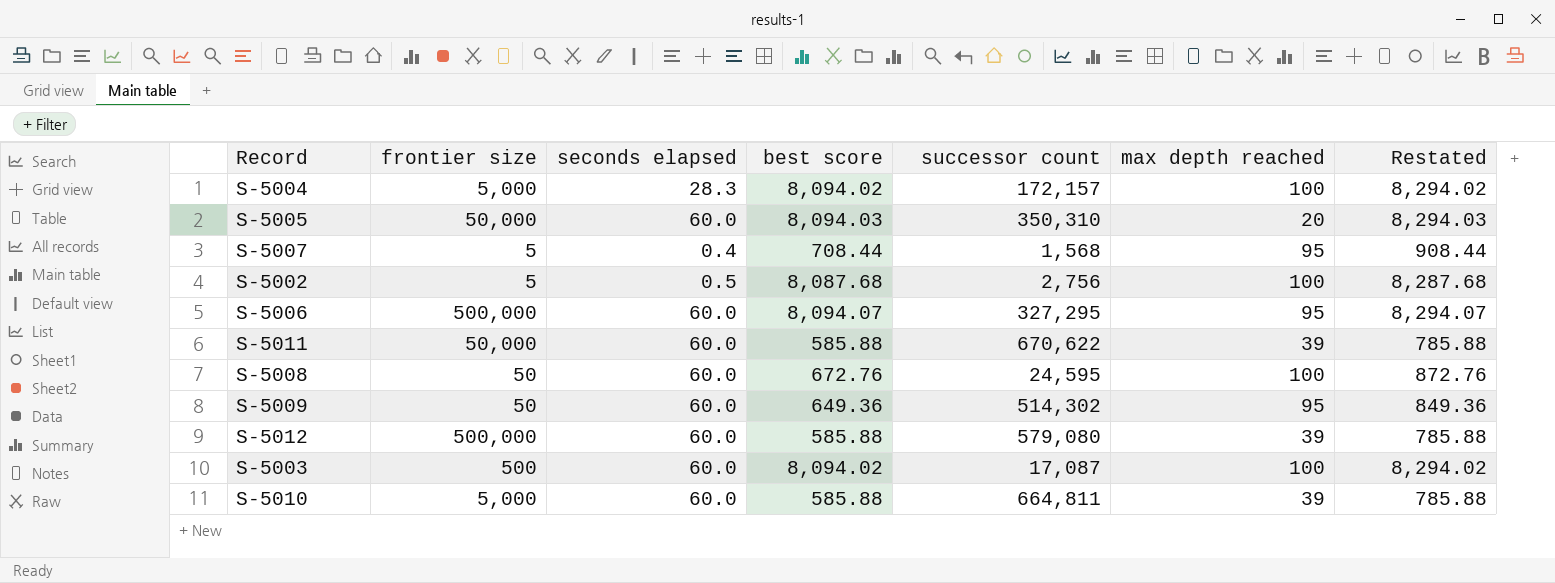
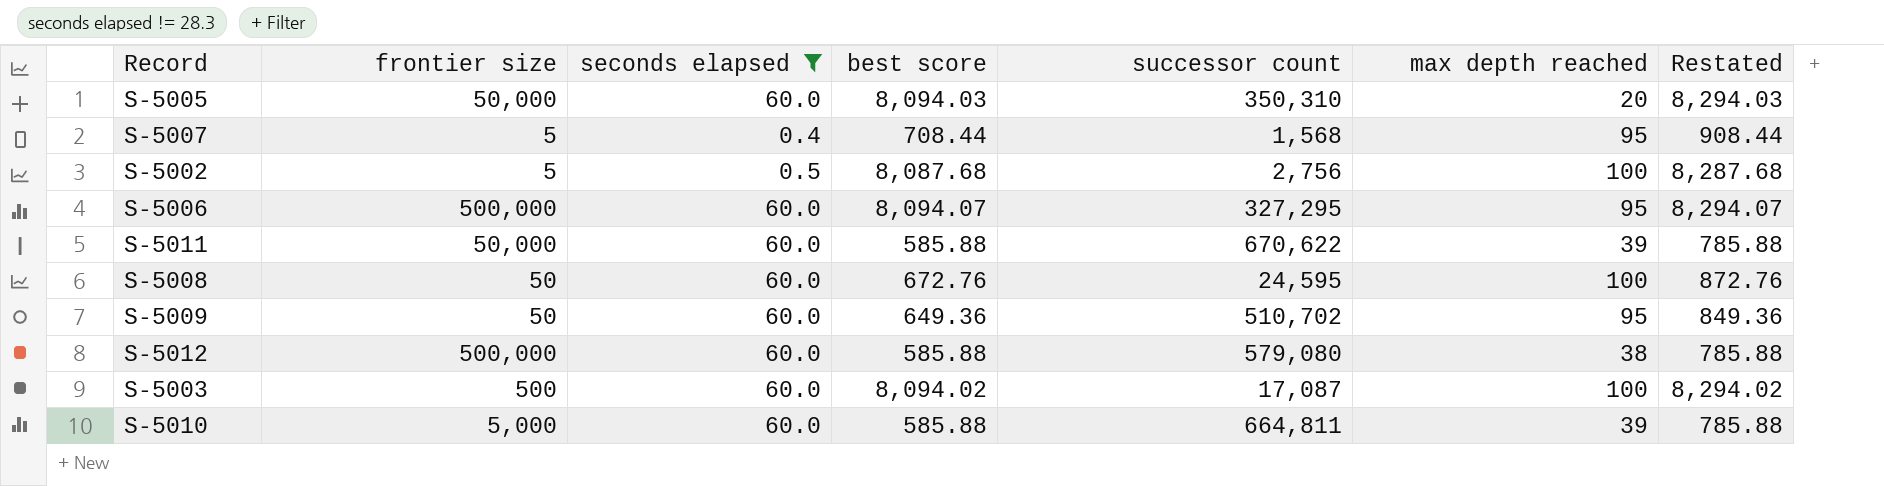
filter: none -> seconds elapsed != 28.3
S-5009 | successor count: 514,302 -> 510,702
S-5012 | max depth reached: 39 -> 38

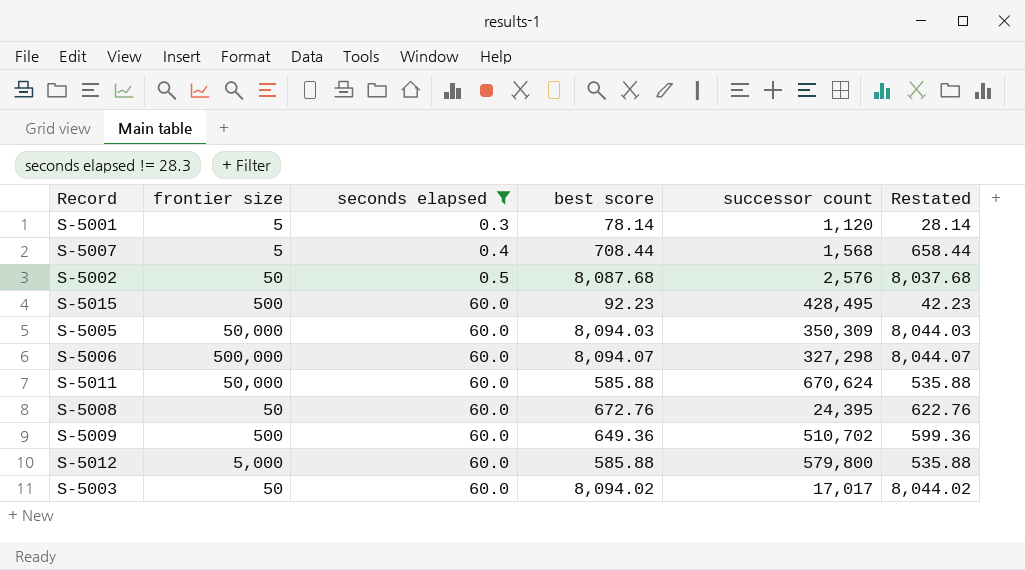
row order: none -> seconds elapsed ascending
column max depth reached | position: 6 -> none
column Restated | formula: [best score] + 200 -> [best score] - 50
row S-5010: 5,000 | 60.0 | 585.88 | 664,811 | 39 | 785.88 -> none
row S-5001: none -> 5 | 0.3 | 78.14 | 1,120 | 28.14
S-5002 | frontier size: 5 -> 50
S-5002 | successor count: 2,756 -> 2,576
row S-5015: none -> 500 | 60.0 | 92.23 | 428,495 | 42.23
S-5005 | successor count: 350,310 -> 350,309
S-5006 | successor count: 327,295 -> 327,298
S-5011 | successor count: 670,622 -> 670,624
S-5008 | successor count: 24,595 -> 24,395
S-5009 | frontier size: 50 -> 500
S-5012 | frontier size: 500,000 -> 5,000
S-5012 | successor count: 579,080 -> 579,800
S-5003 | frontier size: 500 -> 50
S-5003 | successor count: 17,087 -> 17,017

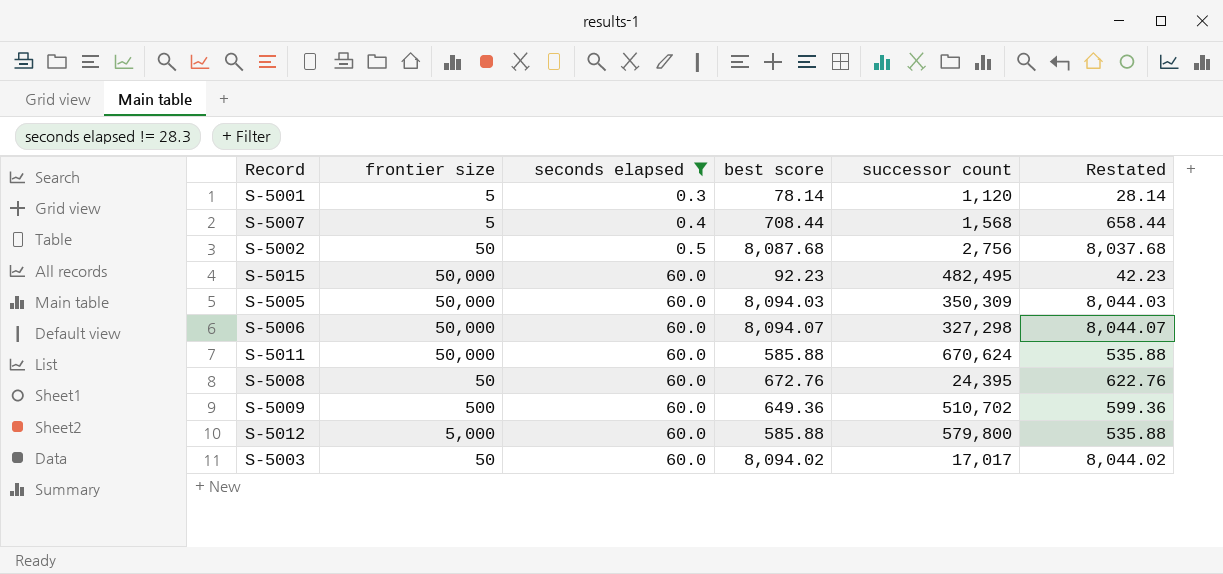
S-5002 | successor count: 2,576 -> 2,756
S-5015 | frontier size: 500 -> 50,000
S-5015 | successor count: 428,495 -> 482,495
S-5006 | frontier size: 500,000 -> 50,000

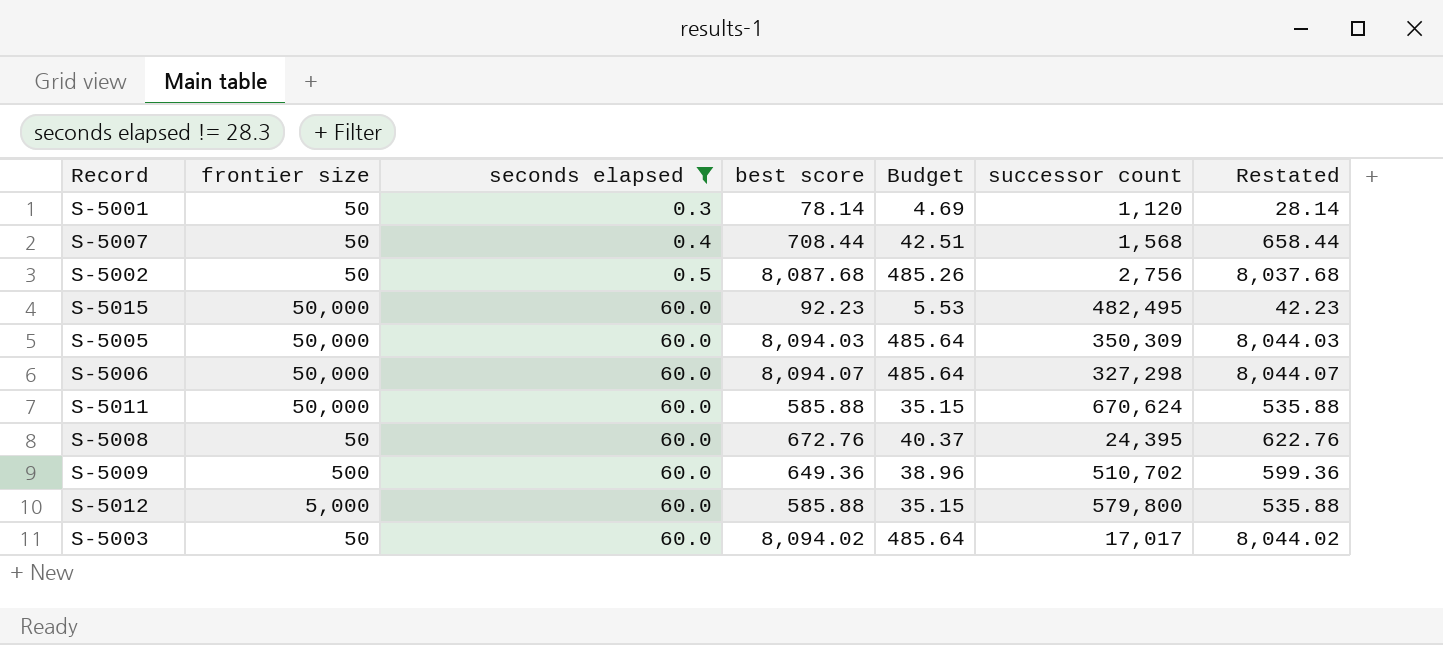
column Budget | formula: none -> [best score] * 0.06
S-5001 | frontier size: 5 -> 50
S-5007 | frontier size: 5 -> 50

